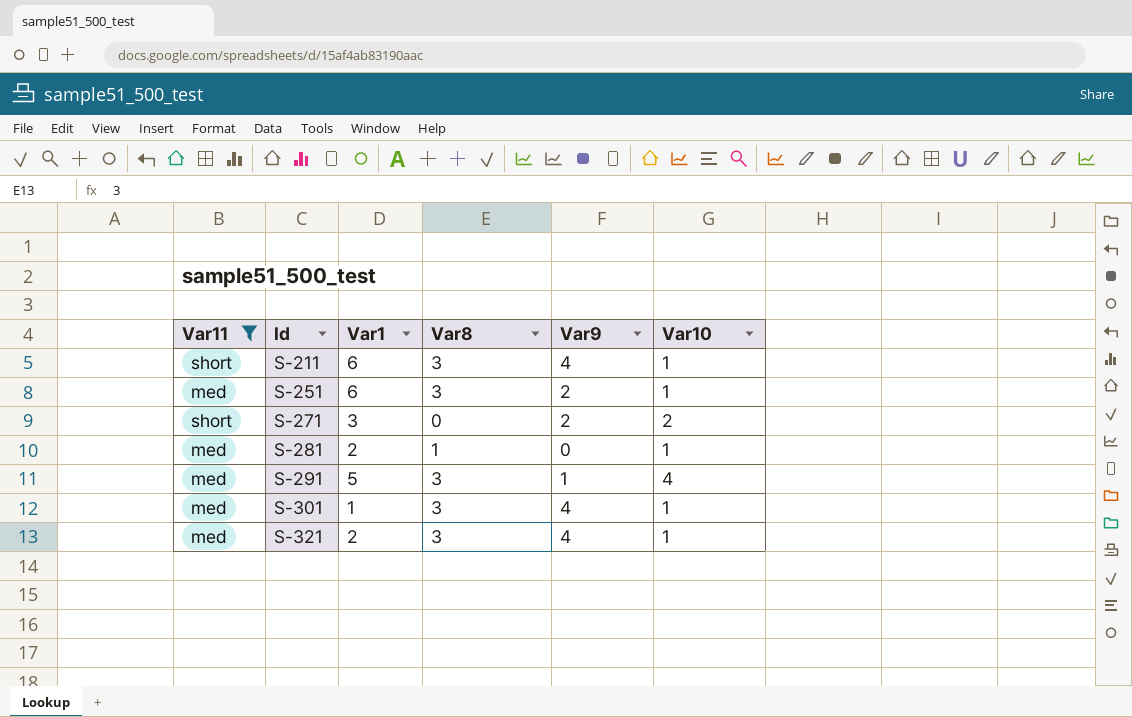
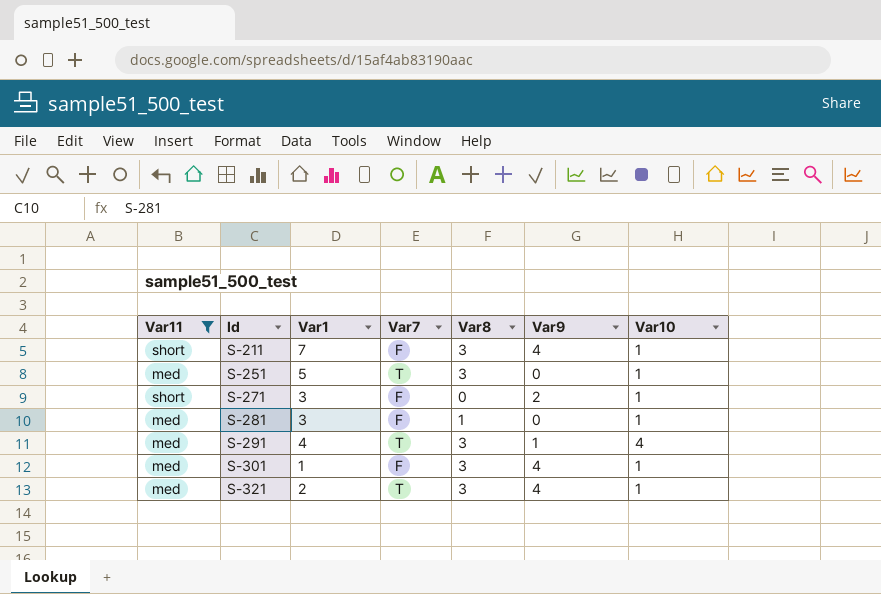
column Var7 | position: none -> 4
S-211 | Var1: 6 -> 7
S-251 | Var1: 6 -> 5
S-251 | Var9: 2 -> 0
S-271 | Var10: 2 -> 1
S-281 | Var1: 2 -> 3
S-291 | Var1: 5 -> 4

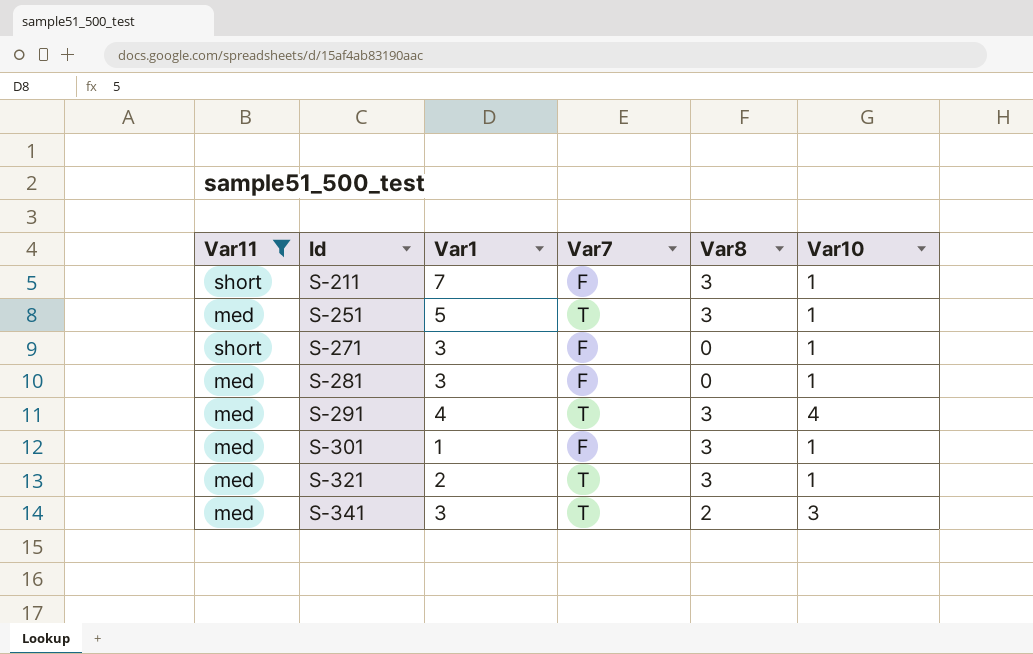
column Var9 | position: 6 -> none
S-281 | Var8: 1 -> 0
row S-341: none -> med | 3 | T | 2 | 3

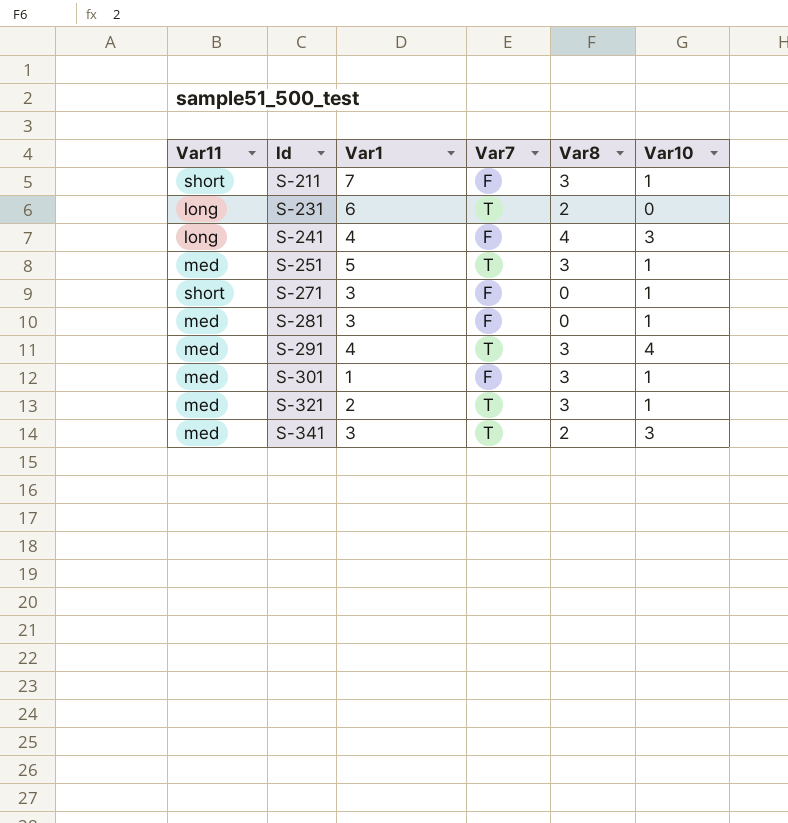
filter: Var11 != long -> none

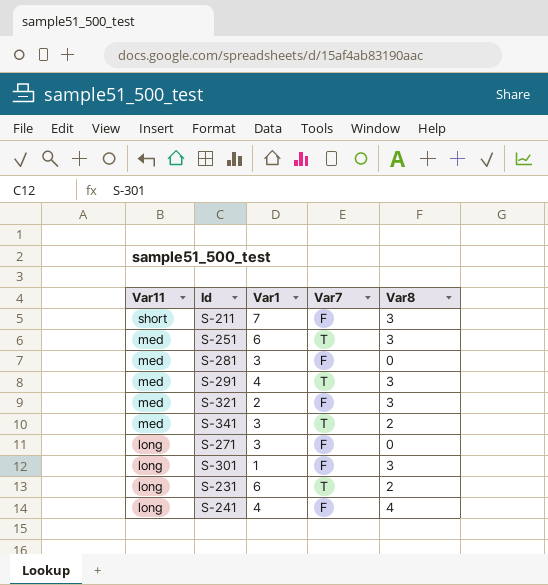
row order: Id ascending -> Var11 descending
column Var10 | position: 6 -> none
S-251 | Var1: 5 -> 6
S-321 | Var7: T -> F
S-271 | Var11: short -> long
S-301 | Var11: med -> long

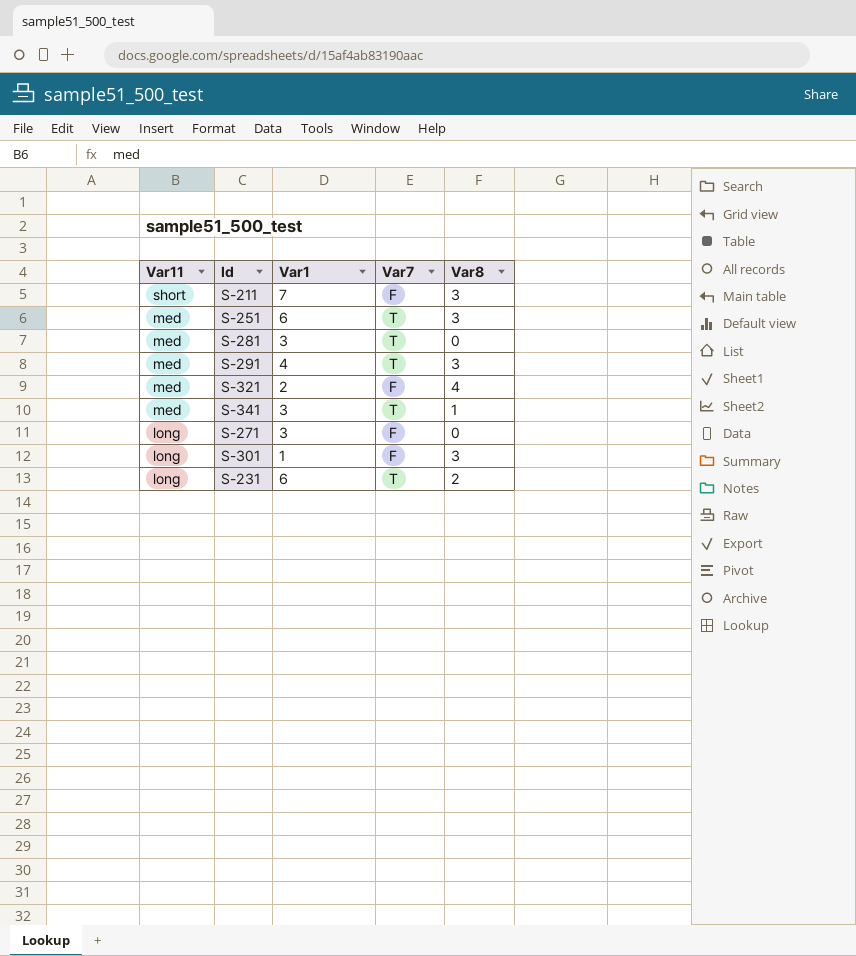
row S-241: long | 4 | F | 4 -> none
S-281 | Var7: F -> T
S-321 | Var8: 3 -> 4
S-341 | Var8: 2 -> 1

